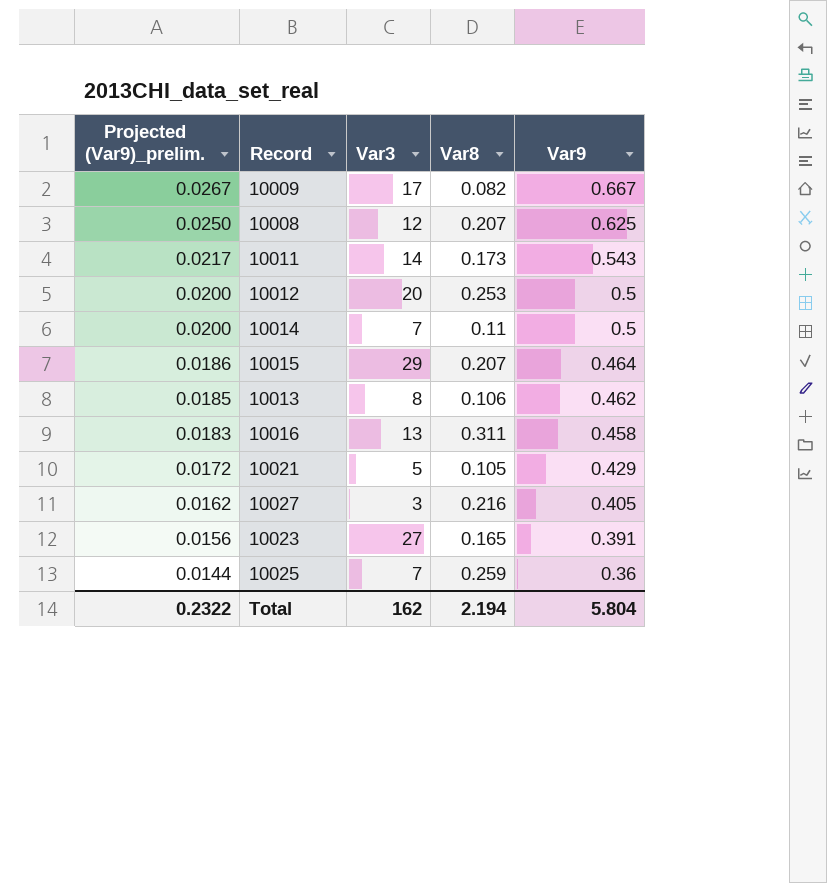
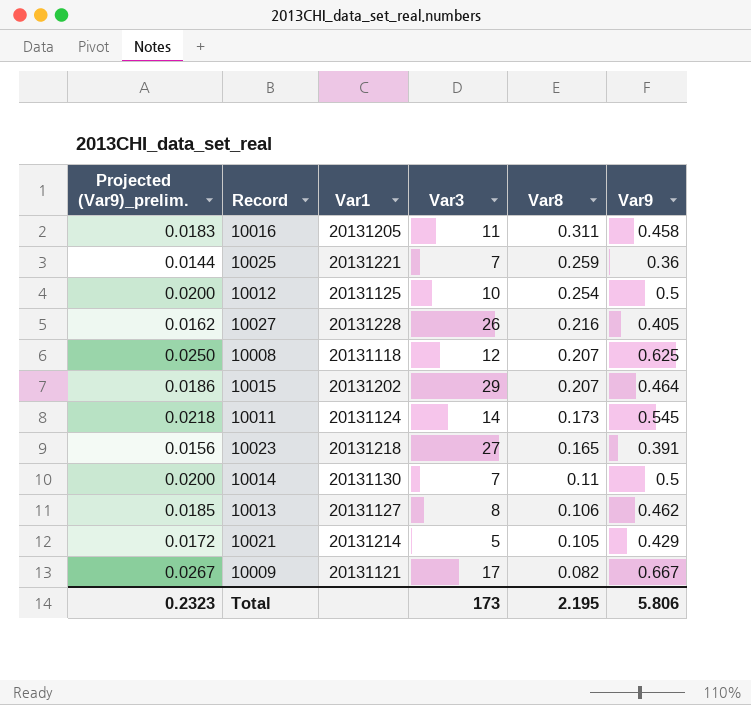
row order: Projected (Var9)_prelim. descending -> Var8 descending
column Var1 | position: none -> 3
10016 | Var3: 13 -> 11
10012 | Var3: 20 -> 10
10012 | Var8: 0.253 -> 0.254
10027 | Var3: 3 -> 26
10011 | Projected (Var9)_prelim.: 0.0217 -> 0.0218
10011 | Var9: 0.543 -> 0.545
Total | Projected (Var9)_prelim.: 0.2322 -> 0.2323
Total | Var3: 162 -> 173
Total | Var8: 2.194 -> 2.195
Total | Var9: 5.804 -> 5.806

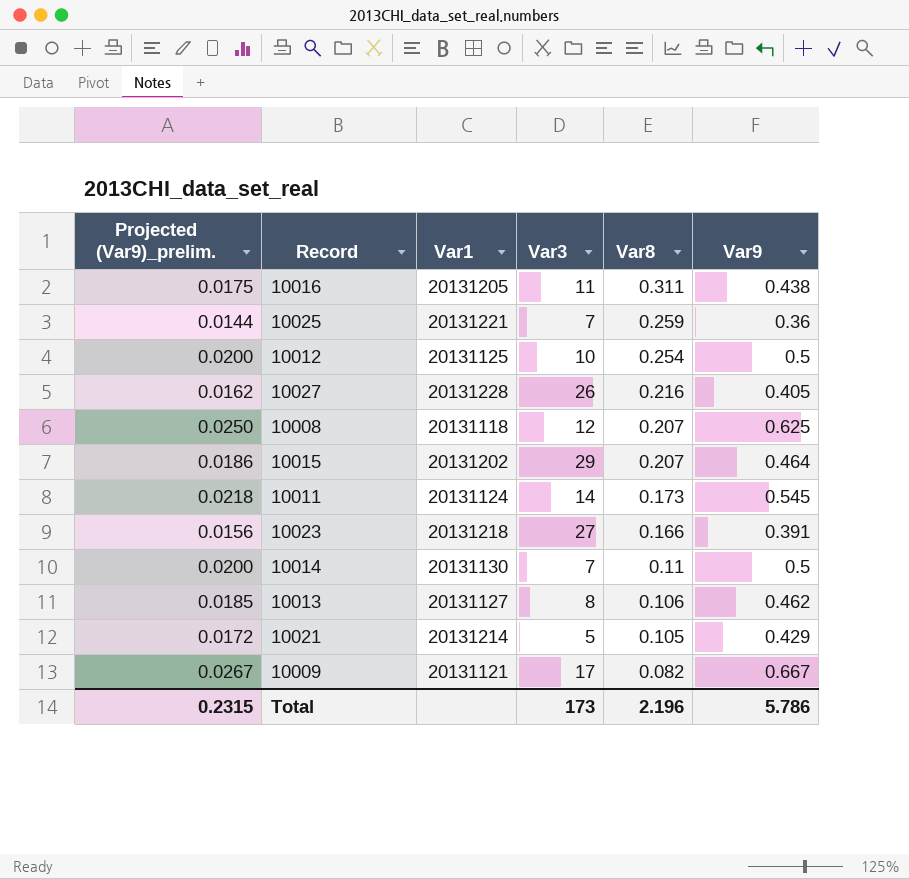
10016 | Projected (Var9)_prelim.: 0.0183 -> 0.0175
10016 | Var9: 0.458 -> 0.438
10023 | Var8: 0.165 -> 0.166
Total | Projected (Var9)_prelim.: 0.2323 -> 0.2315
Total | Var8: 2.195 -> 2.196
Total | Var9: 5.806 -> 5.786

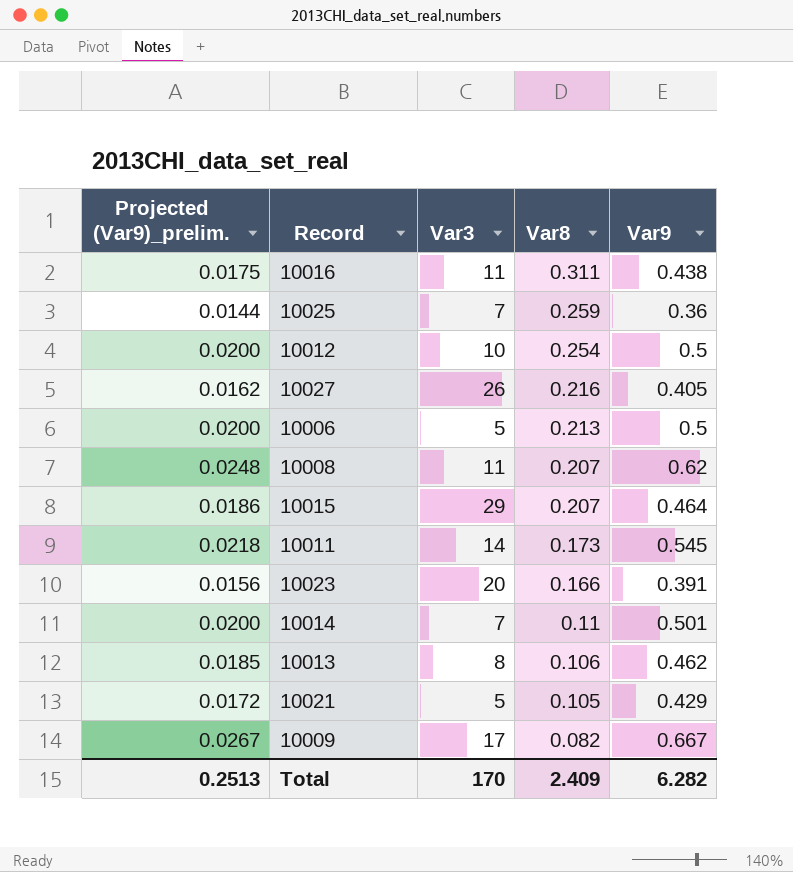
column Var1 | position: 3 -> none
row 10006: none -> 0.0200 | 5 | 0.213 | 0.5
10008 | Projected (Var9)_prelim.: 0.0250 -> 0.0248
10008 | Var3: 12 -> 11
10008 | Var9: 0.625 -> 0.62
10023 | Var3: 27 -> 20
10014 | Var9: 0.5 -> 0.501
Total | Projected (Var9)_prelim.: 0.2315 -> 0.2513
Total | Var3: 173 -> 170
Total | Var8: 2.196 -> 2.409
Total | Var9: 5.786 -> 6.282

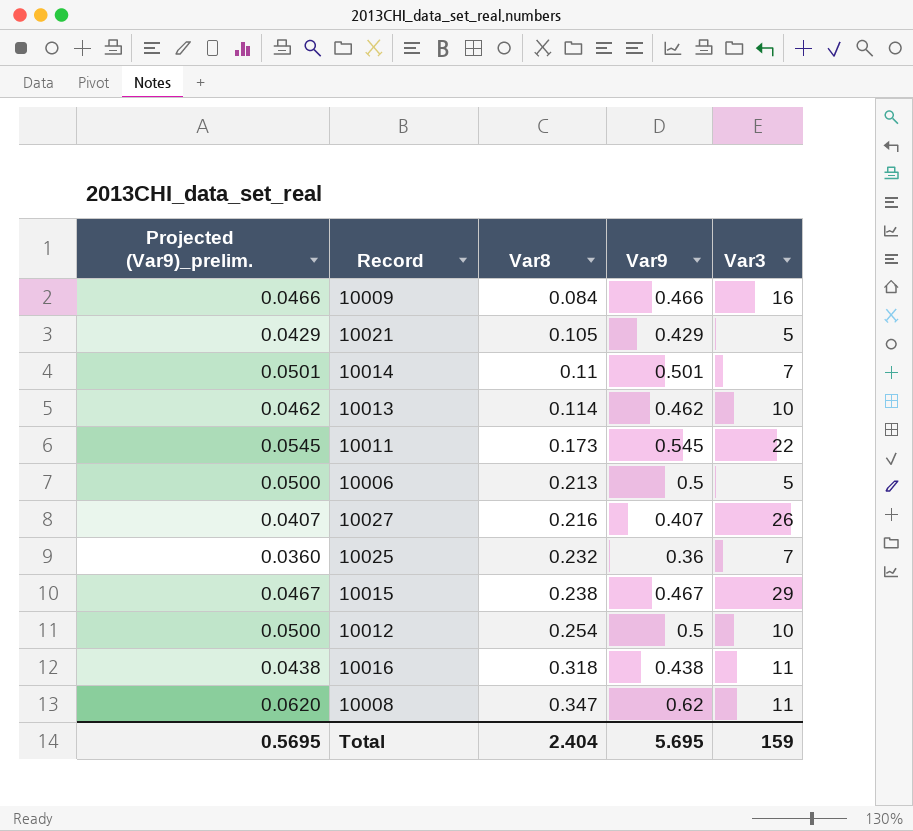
row order: Var8 descending -> Var8 ascending
column Projected (Var9)_prelim. | formula: [Var9] * 0.04 -> [Var9] * 0.1
column Var3 | position: 3 -> 5
row 10023: 0.0156 | 20 | 0.166 | 0.391 -> none
10009 | Var8: 0.082 -> 0.084
10009 | Var9: 0.667 -> 0.466
10009 | Var3: 17 -> 16
10013 | Var8: 0.106 -> 0.114
10013 | Var3: 8 -> 10
10011 | Var3: 14 -> 22
10027 | Var9: 0.405 -> 0.407
10025 | Var8: 0.259 -> 0.232
10015 | Var8: 0.207 -> 0.238
10015 | Var9: 0.464 -> 0.467
10016 | Var8: 0.311 -> 0.318
10008 | Var8: 0.207 -> 0.347
Total | Projected (Var9)_prelim.: 0.2513 -> 0.5695
Total | Var8: 2.409 -> 2.404
Total | Var9: 6.282 -> 5.695
Total | Var3: 170 -> 159

